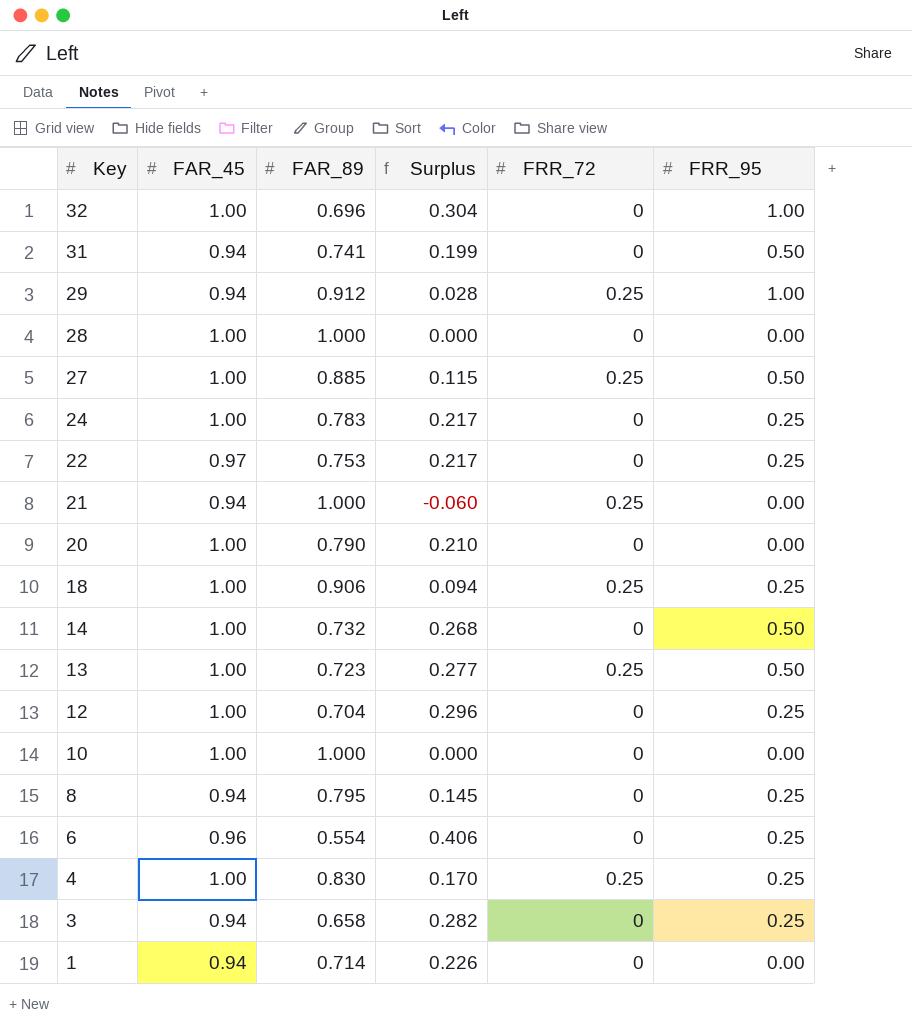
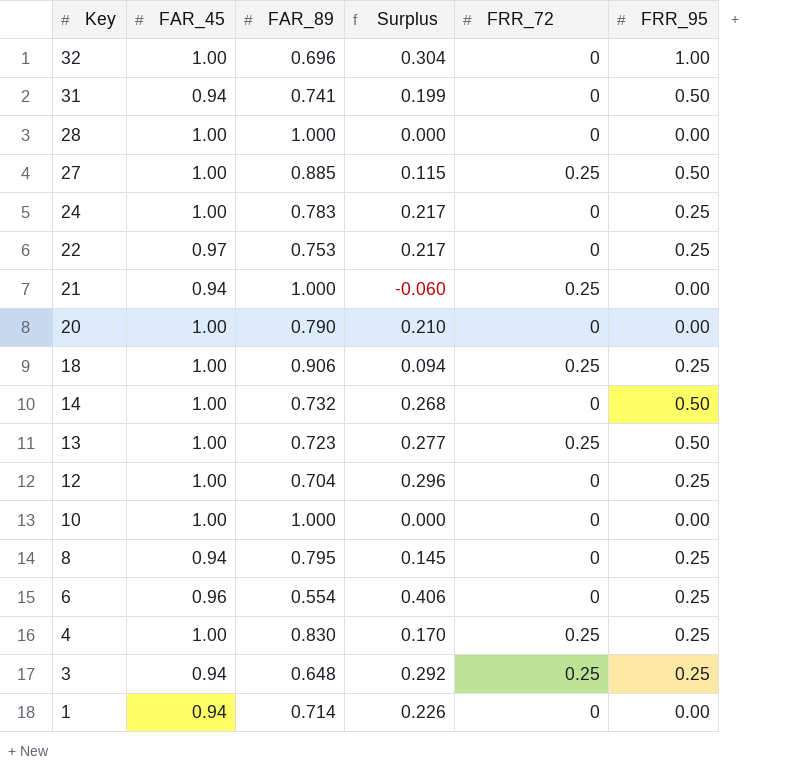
row 29: 0.94 | 0.912 | 0.028 | 0.25 | 1.00 -> none
3 | FAR_89: 0.658 -> 0.648
3 | Surplus: 0.282 -> 0.292
3 | FRR_72: 0 -> 0.25

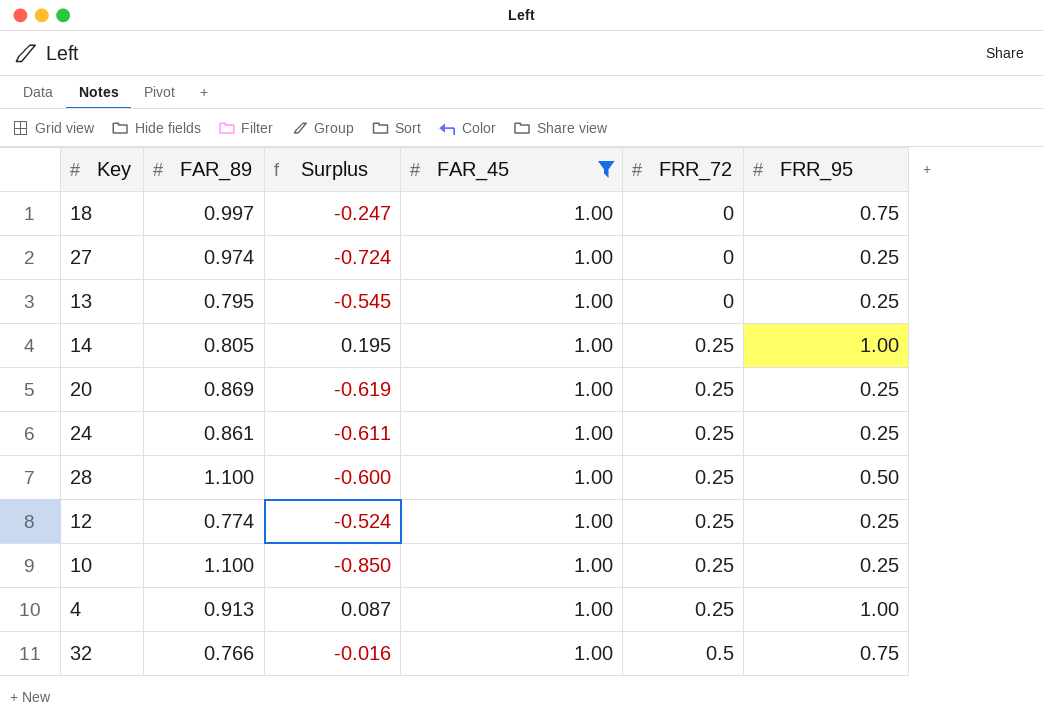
filter: none -> FAR_45 = 1.00
row order: Key descending -> FRR_72 ascending
column Surplus | formula: [FAR_45] - [FAR_89] -> [FRR_95] - [FAR_89]
column FAR_45 | position: 2 -> 4
18 | FAR_89: 0.906 -> 0.997
18 | FRR_72: 0.25 -> 0
18 | FRR_95: 0.25 -> 0.75
27 | FAR_89: 0.885 -> 0.974
27 | FRR_72: 0.25 -> 0
27 | FRR_95: 0.50 -> 0.25
13 | FAR_89: 0.723 -> 0.795
13 | FRR_72: 0.25 -> 0
13 | FRR_95: 0.50 -> 0.25
14 | FAR_89: 0.732 -> 0.805
14 | FRR_72: 0 -> 0.25
14 | FRR_95: 0.50 -> 1.00
20 | FAR_89: 0.790 -> 0.869
20 | FRR_72: 0 -> 0.25
20 | FRR_95: 0.00 -> 0.25
24 | FAR_89: 0.783 -> 0.861
24 | FRR_72: 0 -> 0.25
28 | FAR_89: 1.000 -> 1.100
28 | FRR_72: 0 -> 0.25
28 | FRR_95: 0.00 -> 0.50
12 | FAR_89: 0.704 -> 0.774
12 | FRR_72: 0 -> 0.25
10 | FAR_89: 1.000 -> 1.100
10 | FRR_72: 0 -> 0.25
10 | FRR_95: 0.00 -> 0.25
4 | FAR_89: 0.830 -> 0.913
4 | FRR_95: 0.25 -> 1.00
32 | FAR_89: 0.696 -> 0.766
32 | FRR_72: 0 -> 0.5
32 | FRR_95: 1.00 -> 0.75

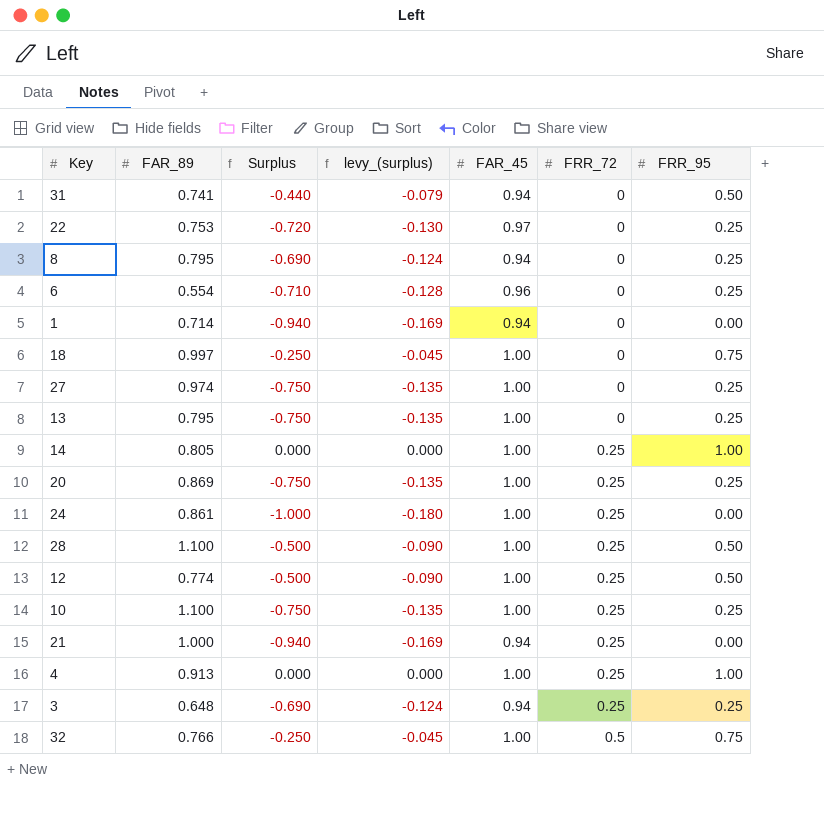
filter: FAR_45 = 1.00 -> none
column Surplus | formula: [FRR_95] - [FAR_89] -> [FRR_95] - [FAR_45]
column levy_(surplus) | formula: none -> [Surplus] * 0.18
24 | FRR_95: 0.25 -> 0.00
12 | FRR_95: 0.25 -> 0.50

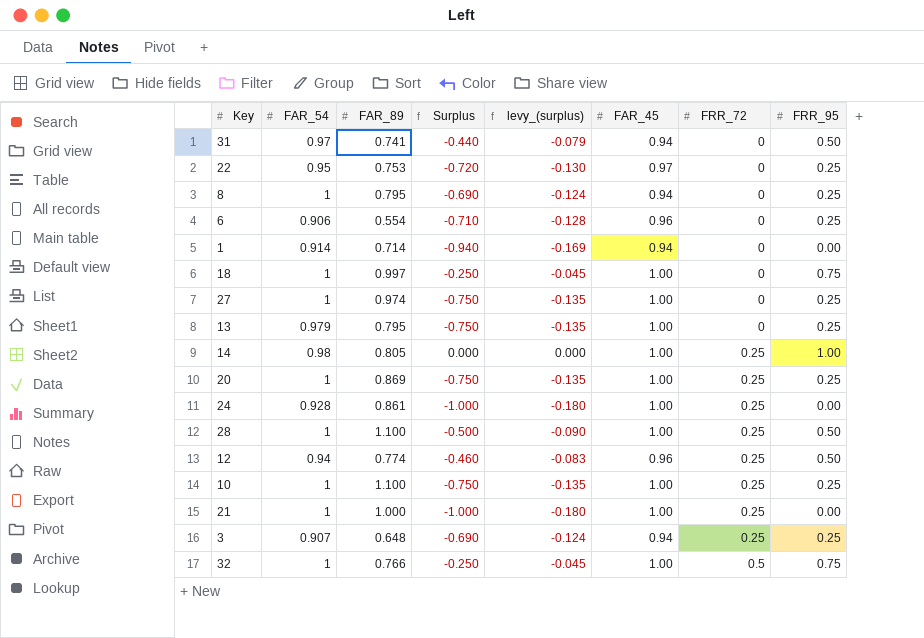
column FAR_54 | position: none -> 2
row 4: 0.913 | 0.000 | 0.000 | 1.00 | 0.25 | 1.00 -> none
12 | Surplus: -0.500 -> -0.460
12 | levy_(surplus): -0.090 -> -0.083
12 | FAR_45: 1.00 -> 0.96
21 | Surplus: -0.940 -> -1.000
21 | levy_(surplus): -0.169 -> -0.180
21 | FAR_45: 0.94 -> 1.00

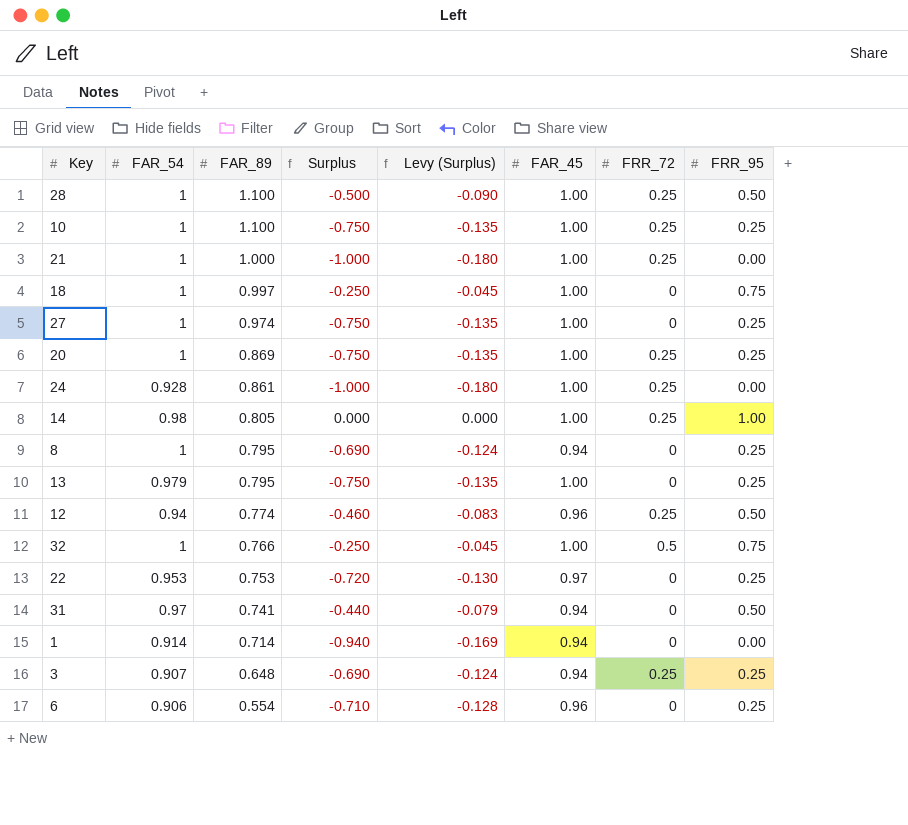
row order: FRR_72 ascending -> FAR_89 descending
column name: levy_(surplus) -> Levy (Surplus)
22 | FAR_54: 0.95 -> 0.953

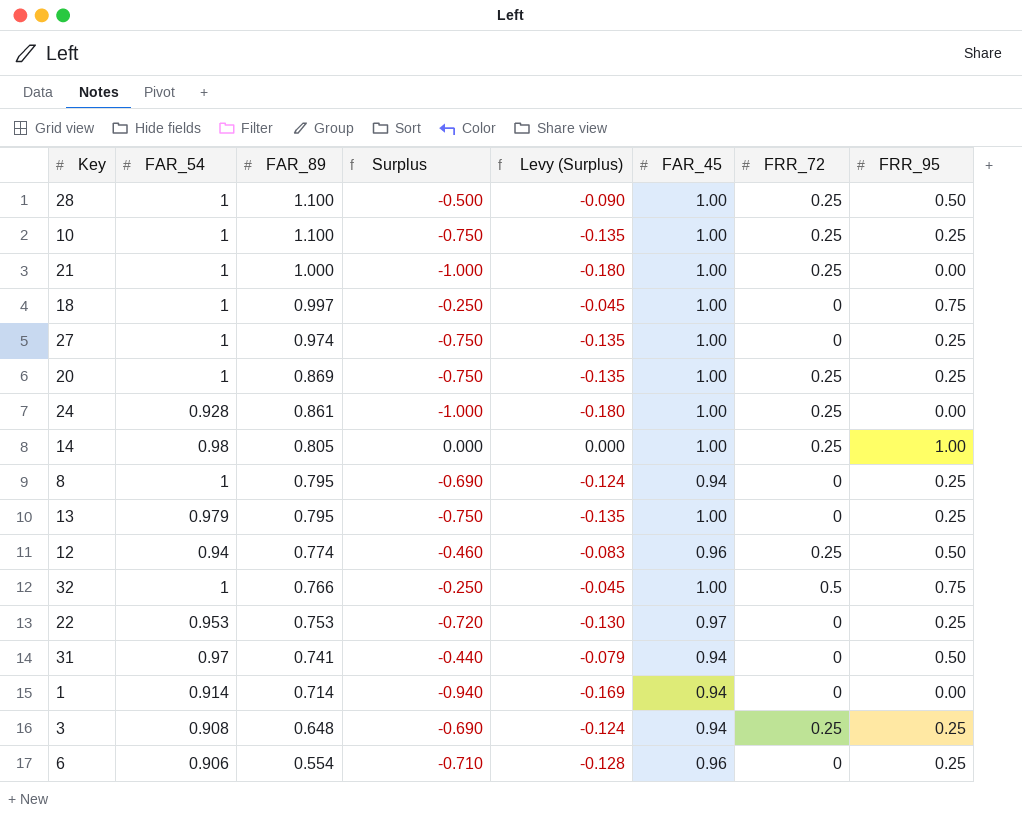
3 | FAR_54: 0.907 -> 0.908

